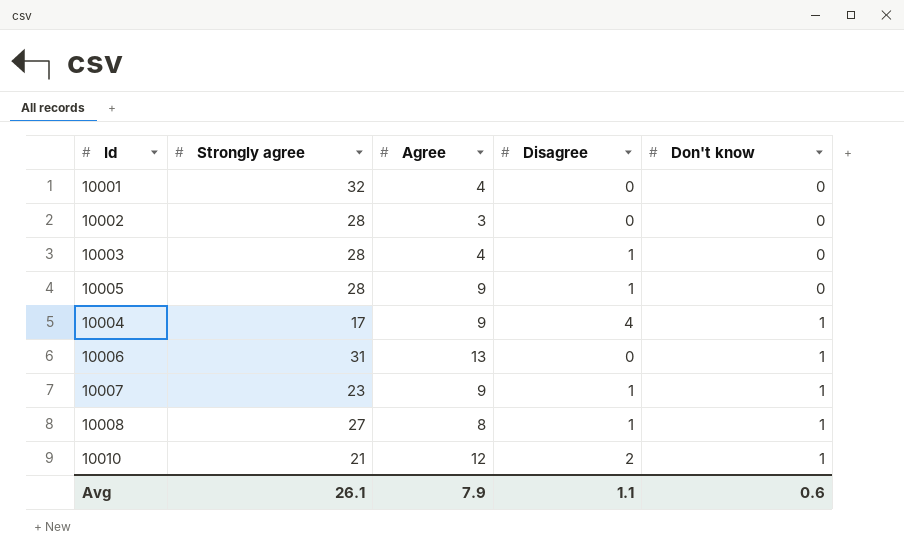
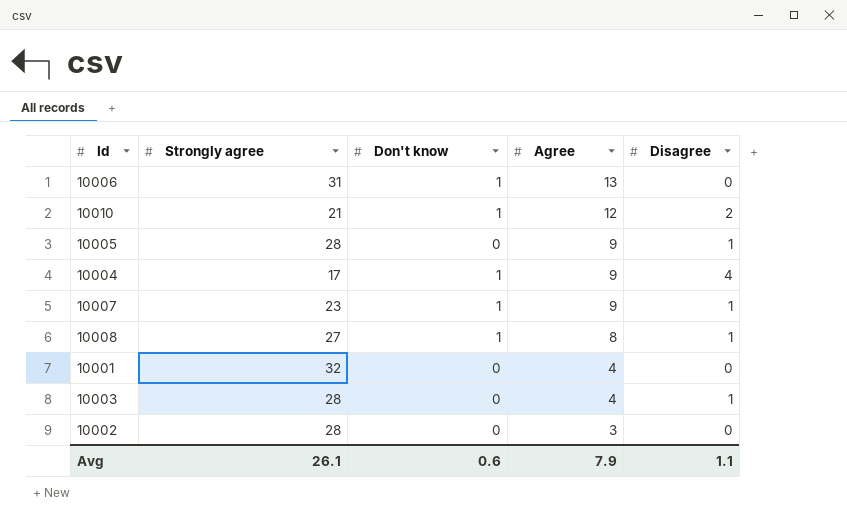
row order: Don't know ascending -> Agree descending
column Don't know | position: 5 -> 3

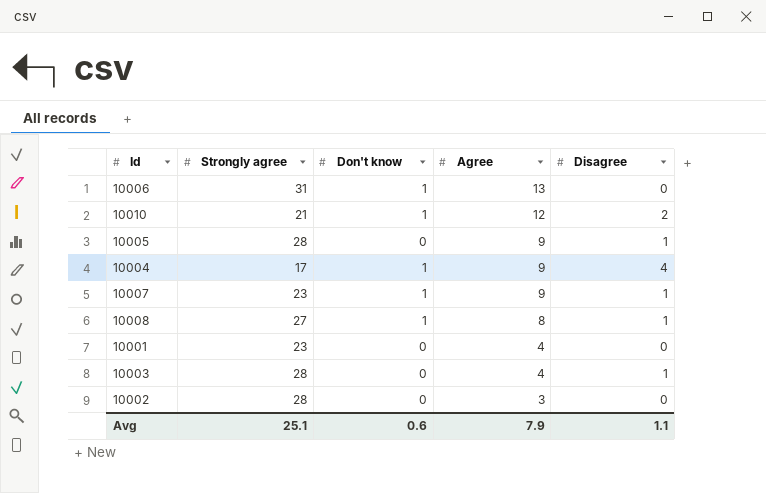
10001 | Strongly agree: 32 -> 23
Avg | Strongly agree: 26.1 -> 25.1

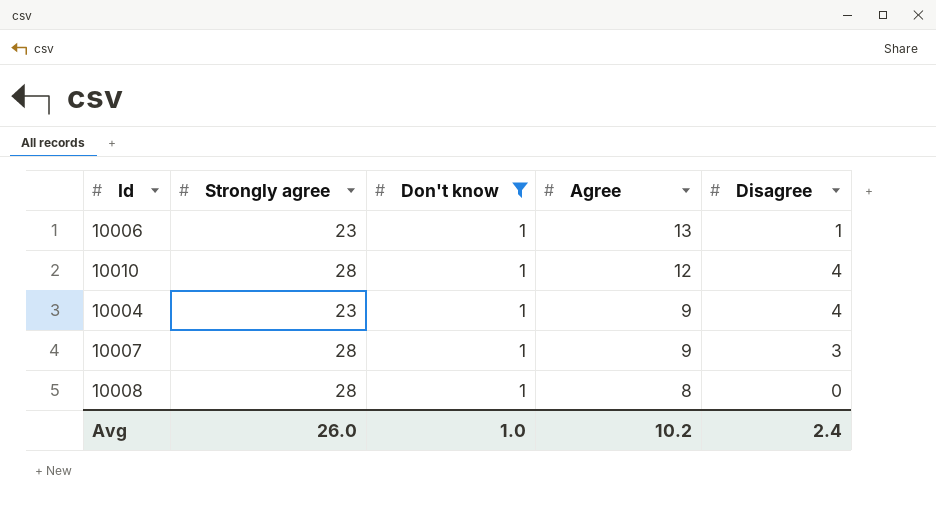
filter: none -> Don't know = 1
10006 | Strongly agree: 31 -> 23
10006 | Disagree: 0 -> 1
10010 | Strongly agree: 21 -> 28
10010 | Disagree: 2 -> 4
10004 | Strongly agree: 17 -> 23
10007 | Strongly agree: 23 -> 28
10007 | Disagree: 1 -> 3
10008 | Strongly agree: 27 -> 28
10008 | Disagree: 1 -> 0
Avg | Strongly agree: 25.1 -> 26.0
Avg | Don't know: 0.6 -> 1.0
Avg | Agree: 7.9 -> 10.2
Avg | Disagree: 1.1 -> 2.4

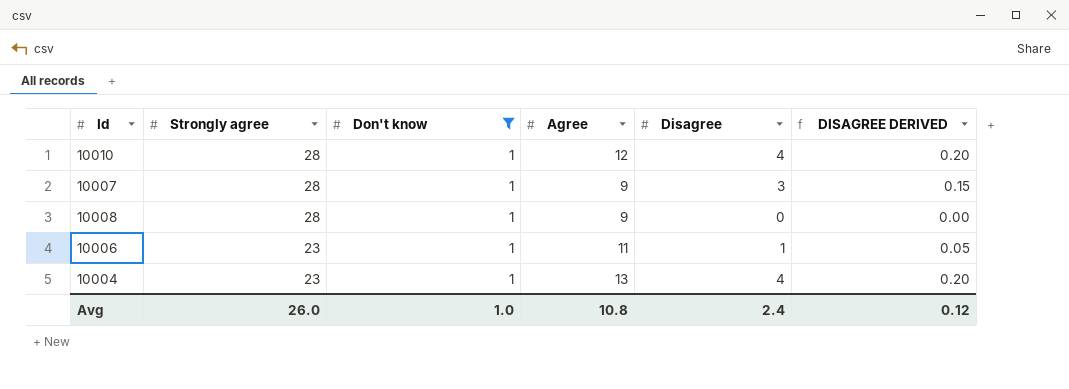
row order: Agree descending -> Strongly agree descending
column DISAGREE DERIVED | formula: none -> [Disagree] * 0.05
10008 | Agree: 8 -> 9
10006 | Agree: 13 -> 11
10004 | Agree: 9 -> 13
Avg | Agree: 10.2 -> 10.8

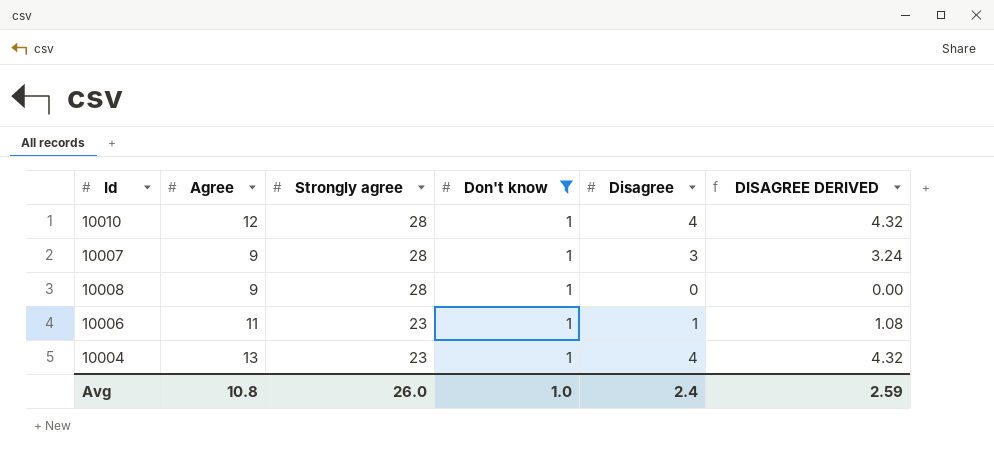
column Agree | position: 4 -> 2
column DISAGREE DERIVED | formula: [Disagree] * 0.05 -> [Disagree] * 1.08
Avg | DISAGREE DERIVED: 0.12 -> 2.59

